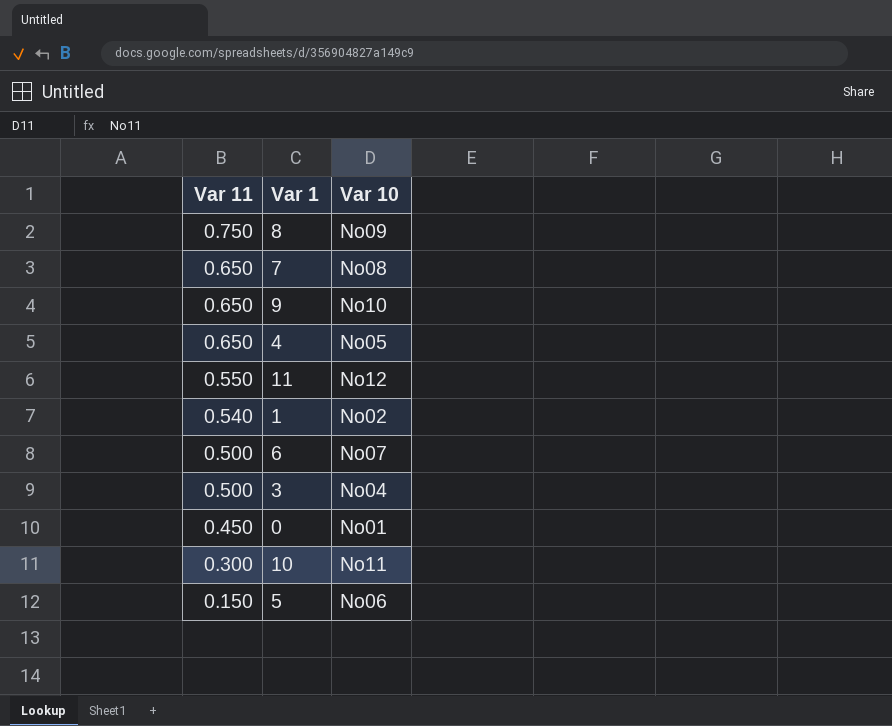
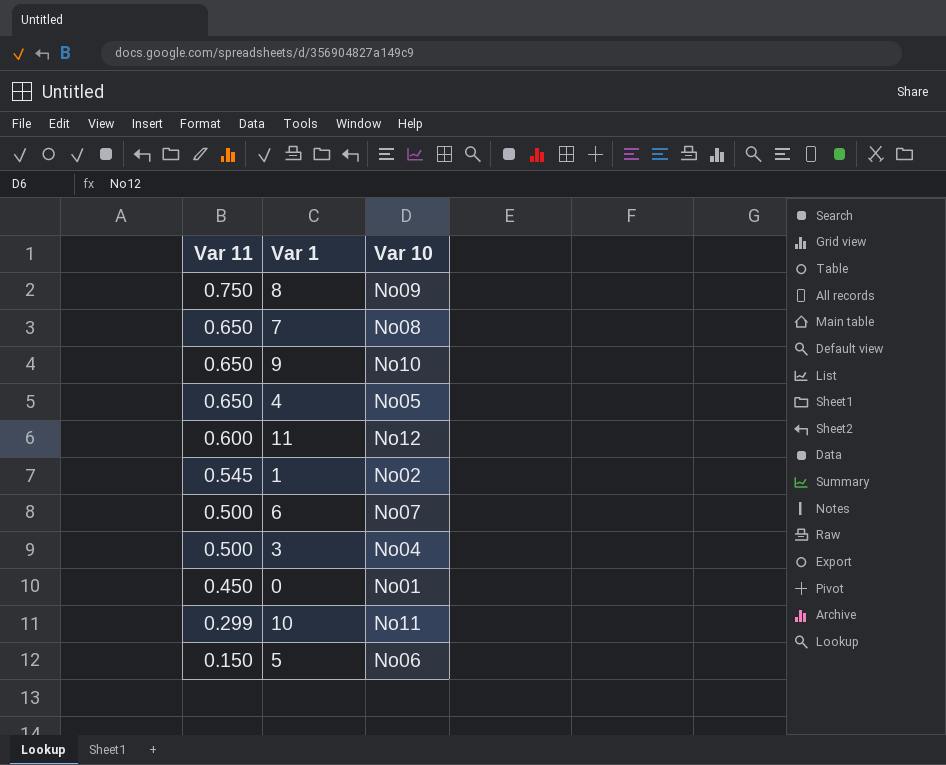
11 | Var 11: 0.550 -> 0.600
1 | Var 11: 0.540 -> 0.545
10 | Var 11: 0.300 -> 0.299

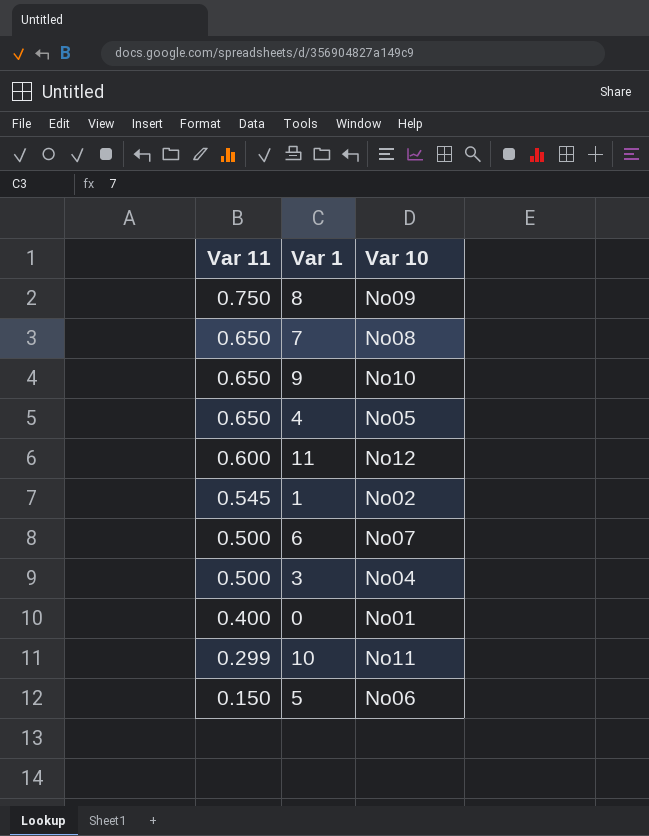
0 | Var 11: 0.450 -> 0.400

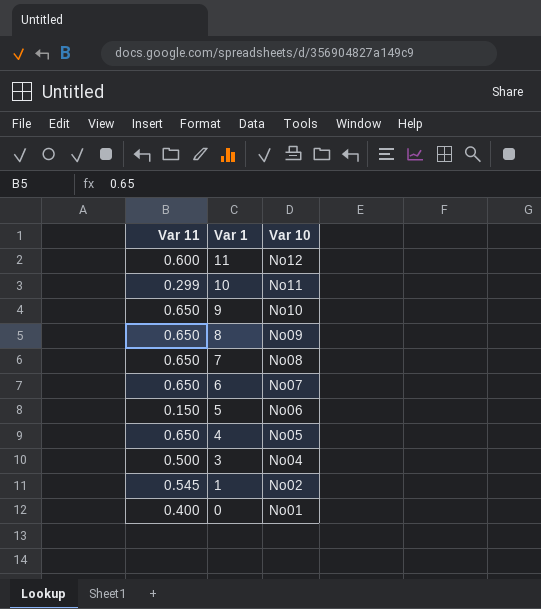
row order: Var 11 descending -> Var 1 descending
8 | Var 11: 0.750 -> 0.650
6 | Var 11: 0.500 -> 0.650

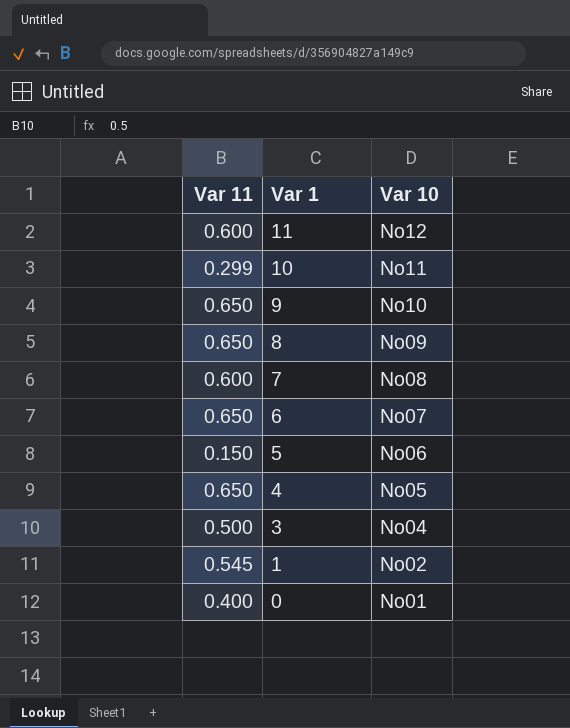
7 | Var 11: 0.650 -> 0.600

